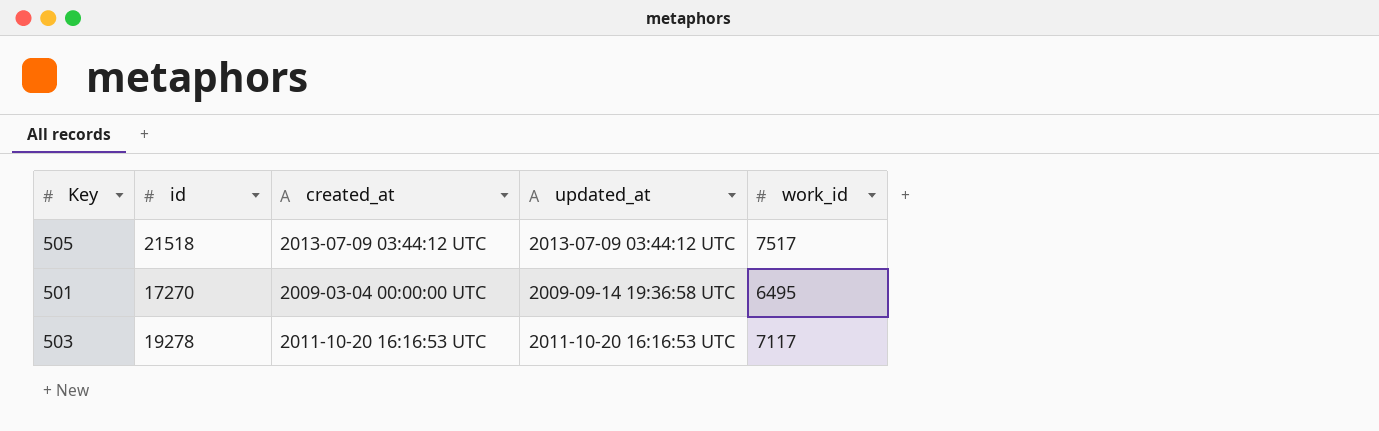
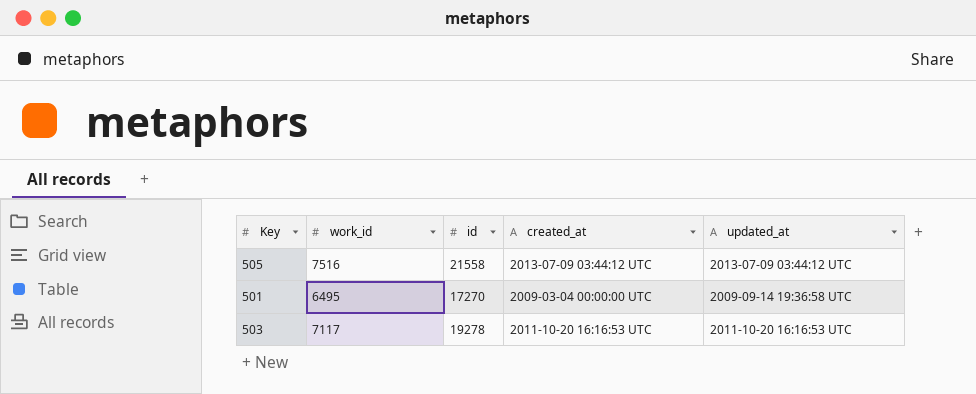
column work_id | position: 5 -> 2
505 | work_id: 7517 -> 7516
505 | id: 21518 -> 21558

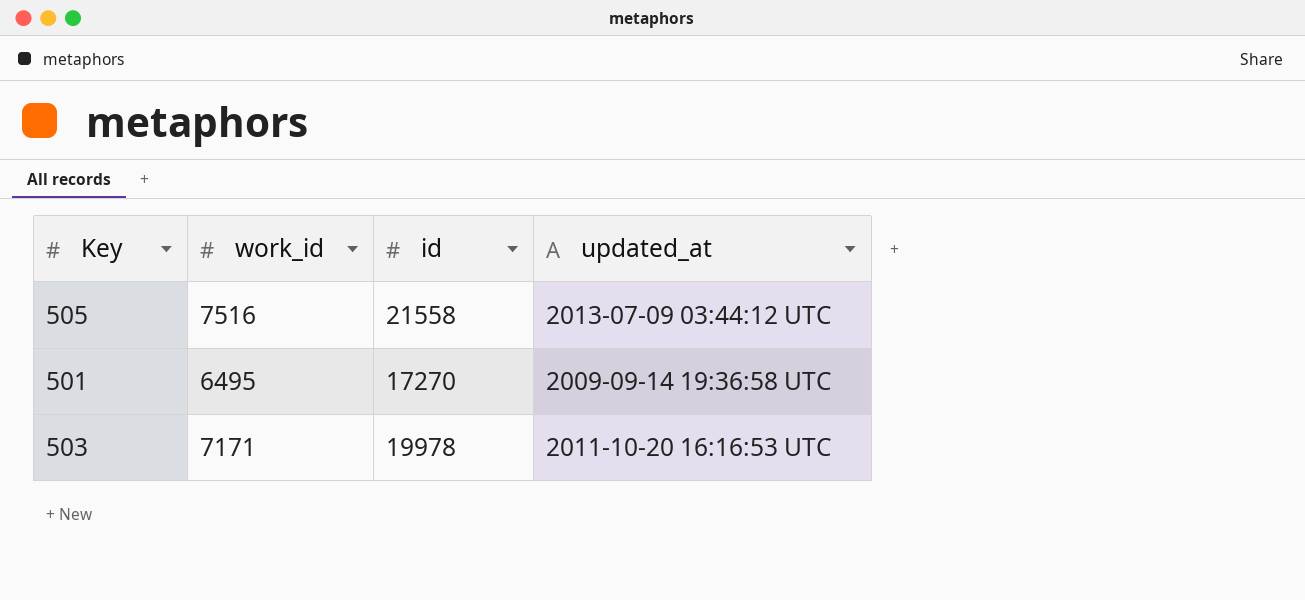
column created_at | position: 4 -> none
503 | work_id: 7117 -> 7171
503 | id: 19278 -> 19978

